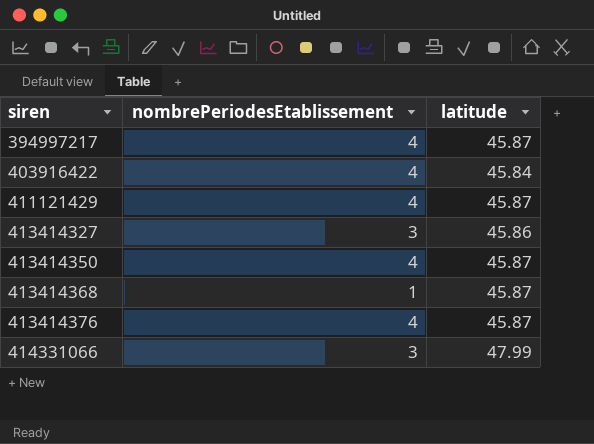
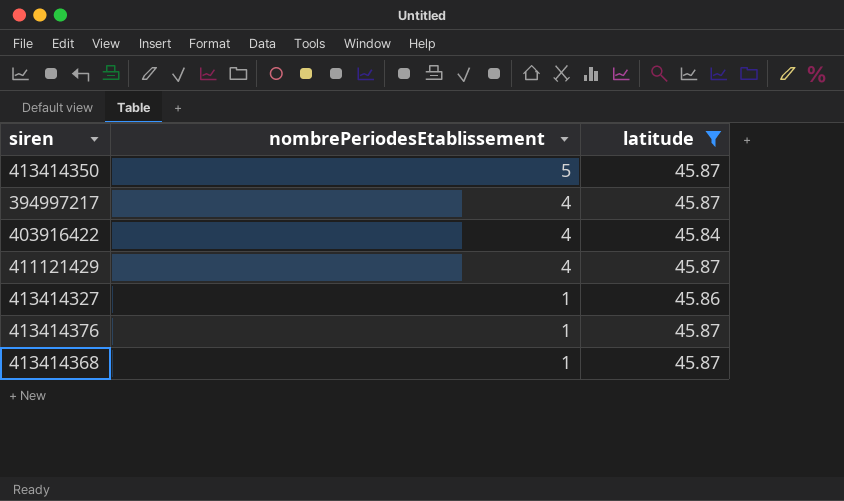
filter: none -> latitude != 47.99
row order: siren ascending -> nombrePeriodesEtablissement descending
413414350 | nombrePeriodesEtablissement: 4 -> 5
413414327 | nombrePeriodesEtablissement: 3 -> 1
413414376 | nombrePeriodesEtablissement: 4 -> 1

